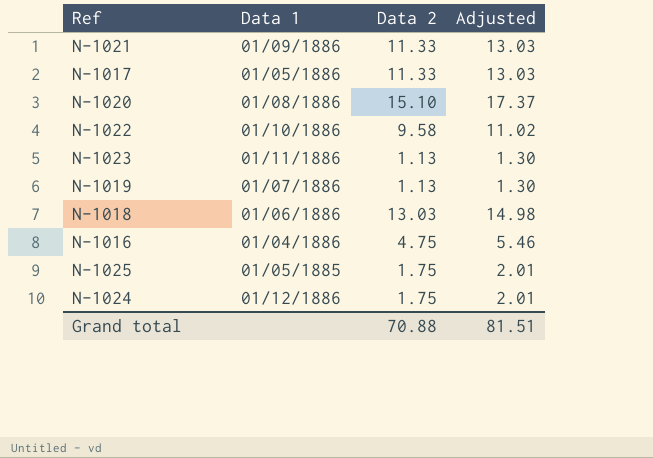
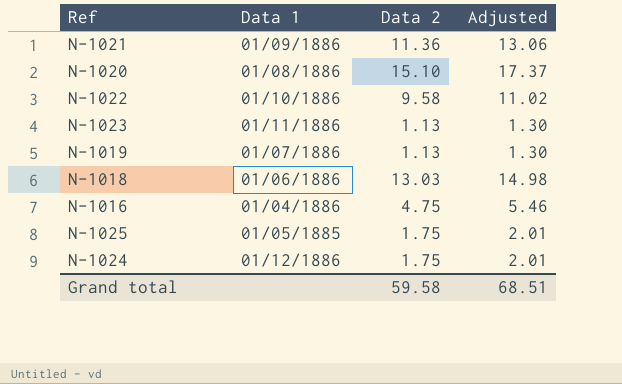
row N-1017: 01/05/1886 | 11.33 | 13.03 -> none
N-1021 | Data 2: 11.33 -> 11.36
N-1021 | Adjusted: 13.03 -> 13.06
Grand total | Data 2: 70.88 -> 59.58
Grand total | Adjusted: 81.51 -> 68.51

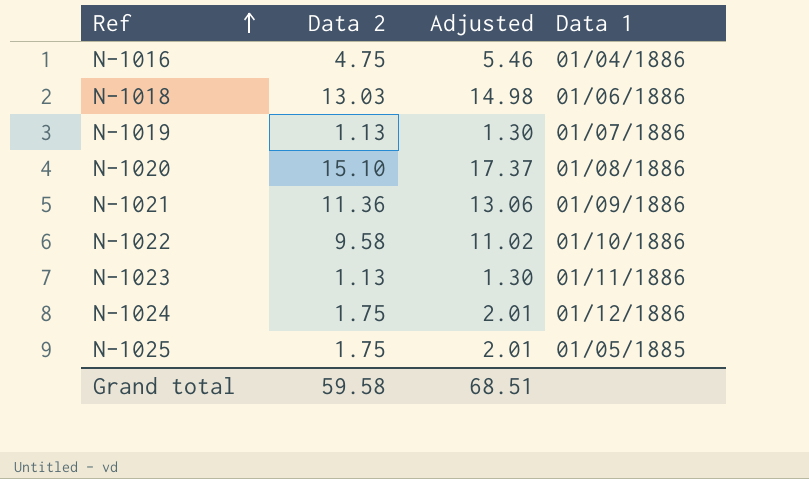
row order: none -> Ref ascending
column Data 1 | position: 2 -> 4

